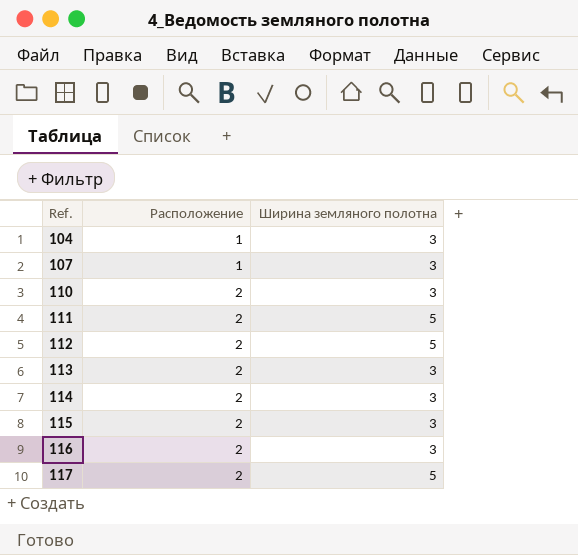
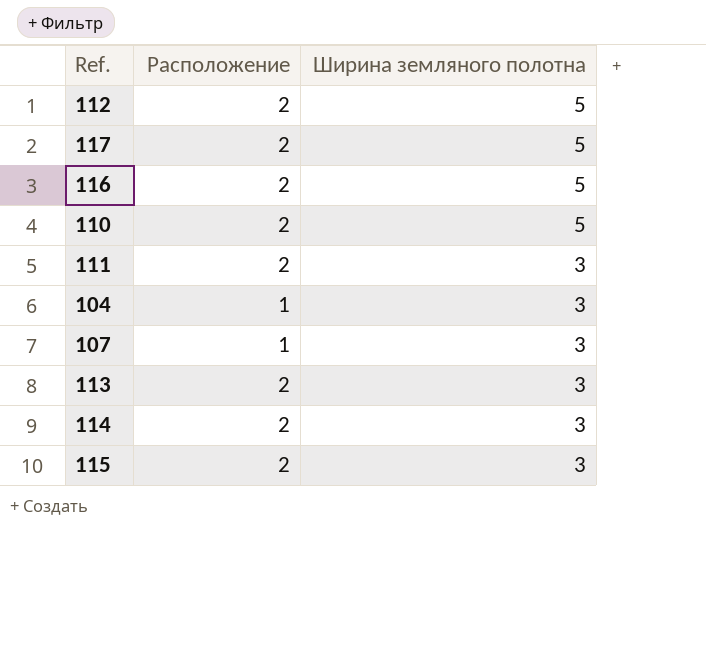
row order: Ref. ascending -> Ширина земляного полотна descending
116 | Ширина земляного полотна: 3 -> 5
110 | Ширина земляного полотна: 3 -> 5
111 | Ширина земляного полотна: 5 -> 3

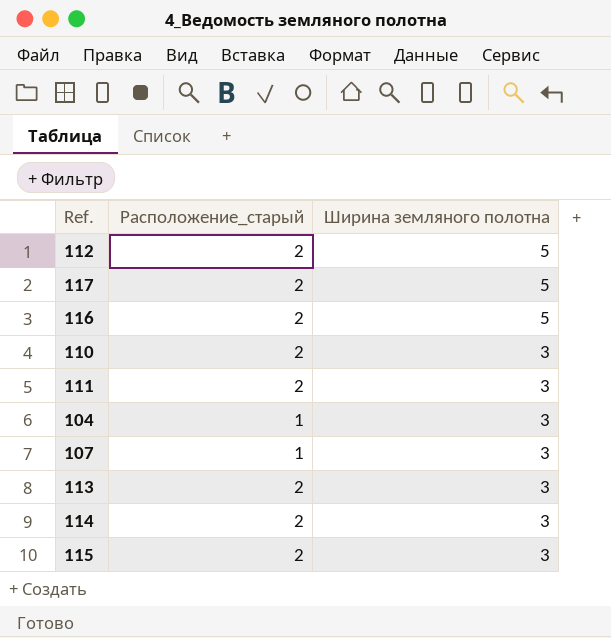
column name: Расположение -> Расположение_старый
110 | Ширина земляного полотна: 5 -> 3

